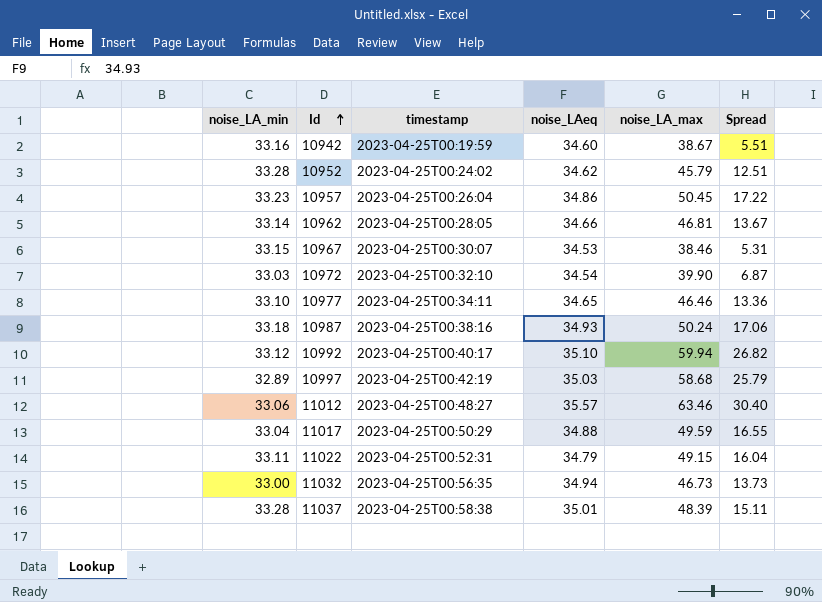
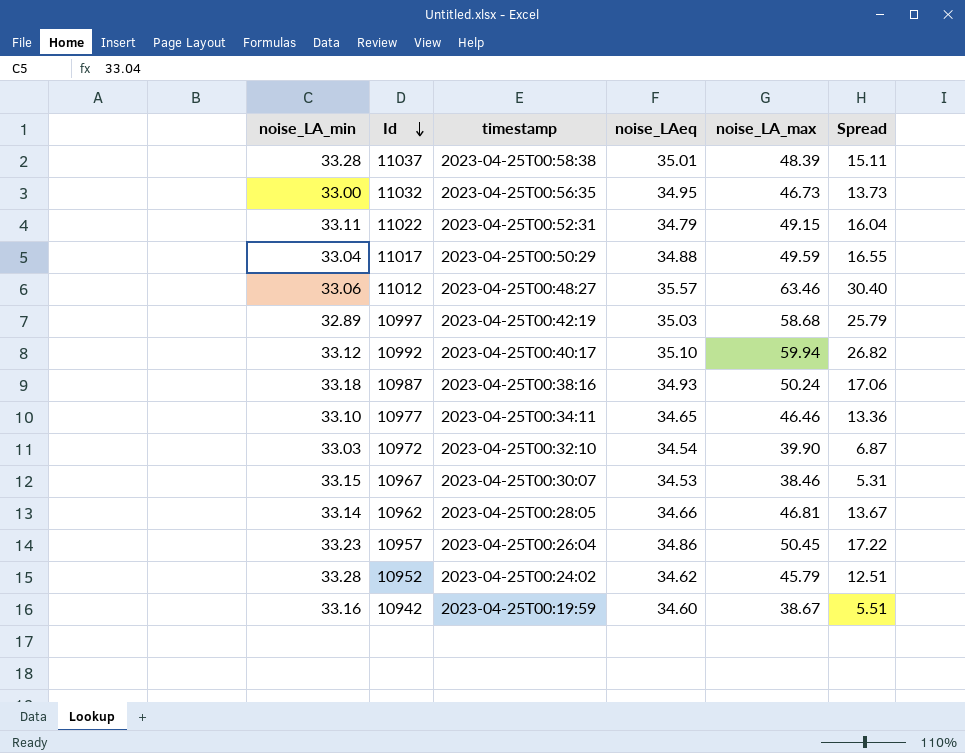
row order: Id ascending -> Id descending
11032 | noise_LAeq: 34.94 -> 34.95

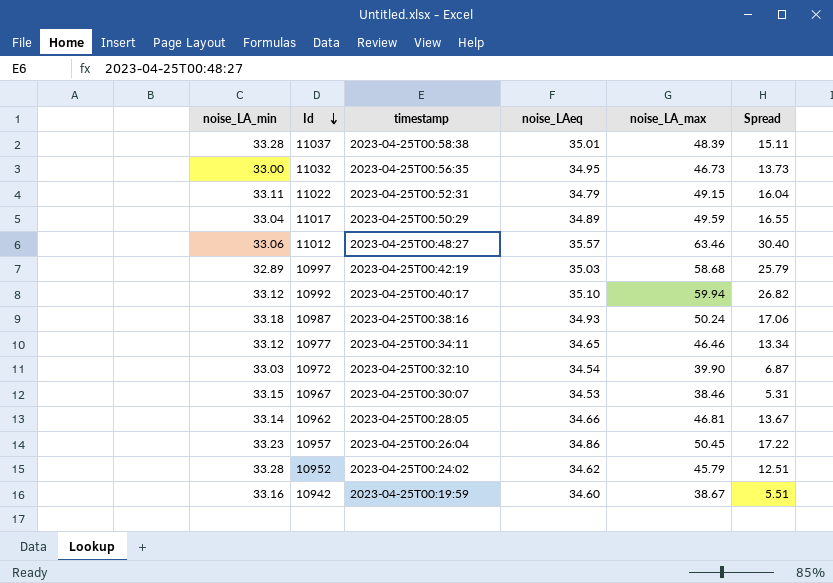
11017 | noise_LAeq: 34.88 -> 34.89
10977 | noise_LA_min: 33.10 -> 33.12
10977 | Spread: 13.36 -> 13.34

